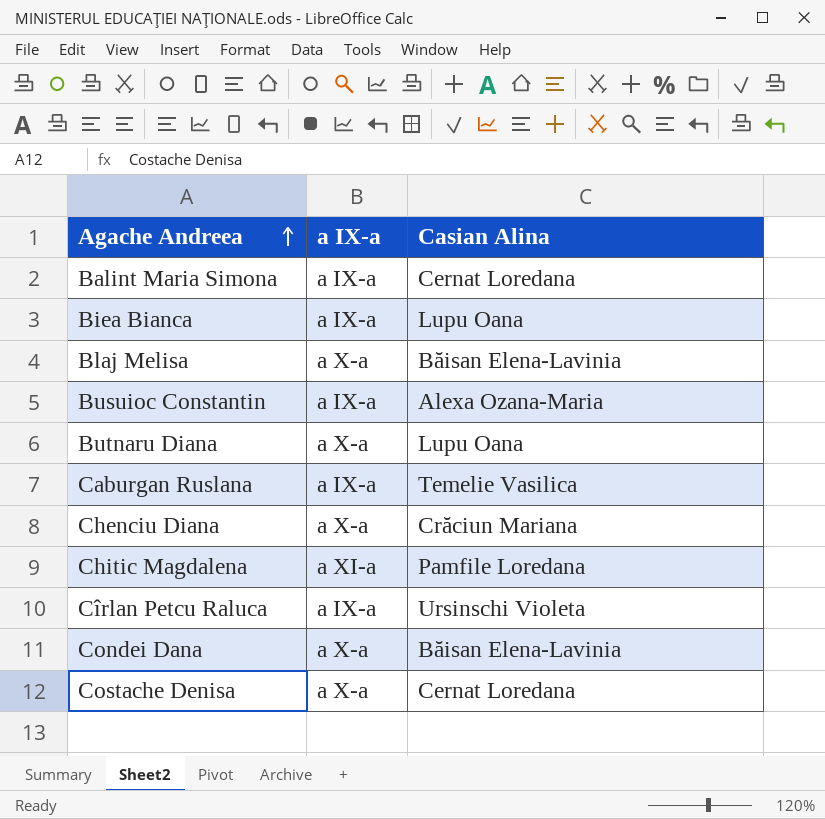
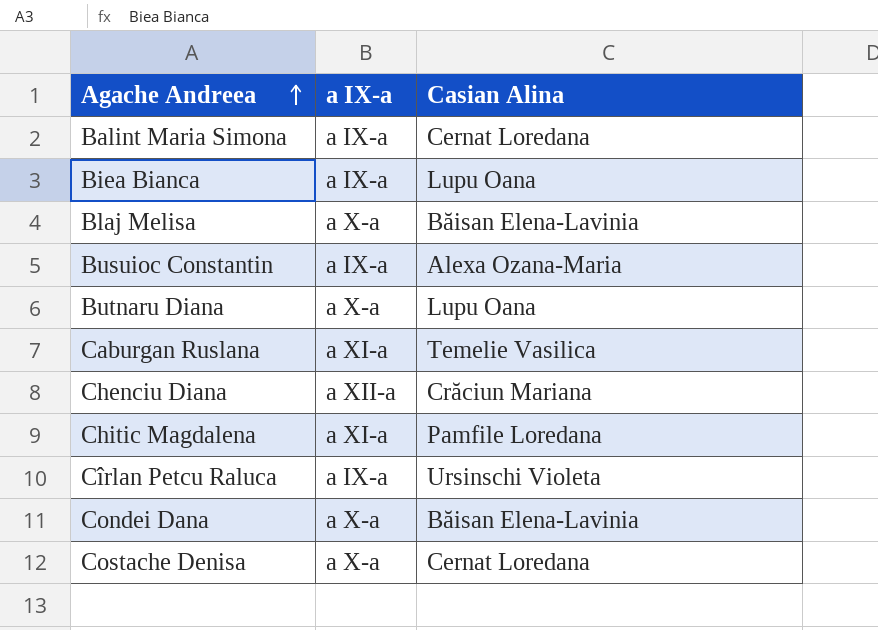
Caburgan Ruslana | a IX-a: a IX-a -> a XI-a
Chenciu Diana | a IX-a: a X-a -> a XII-a

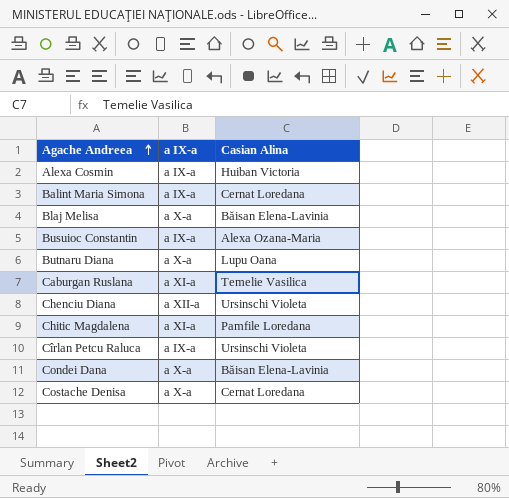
row Biea Bianca: a IX-a | Lupu Oana -> none
row Alexa Cosmin: none -> a IX-a | Huiban Victoria
Chenciu Diana | Casian Alina: Crăciun Mariana -> Ursinschi Violeta

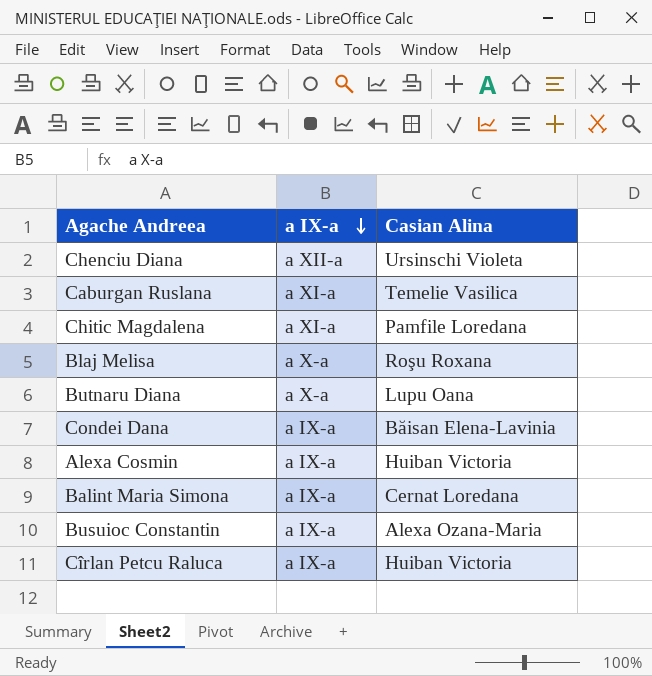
row order: Agache Andreea ascending -> a IX-a descending
row Costache Denisa: a X-a | Cernat Loredana -> none
Blaj Melisa | Casian Alina: Băisan Elena-Lavinia -> Roşu Roxana
Condei Dana | a IX-a: a X-a -> a IX-a
Cîrlan Petcu Raluca | Casian Alina: Ursinschi Violeta -> Huiban Victoria

